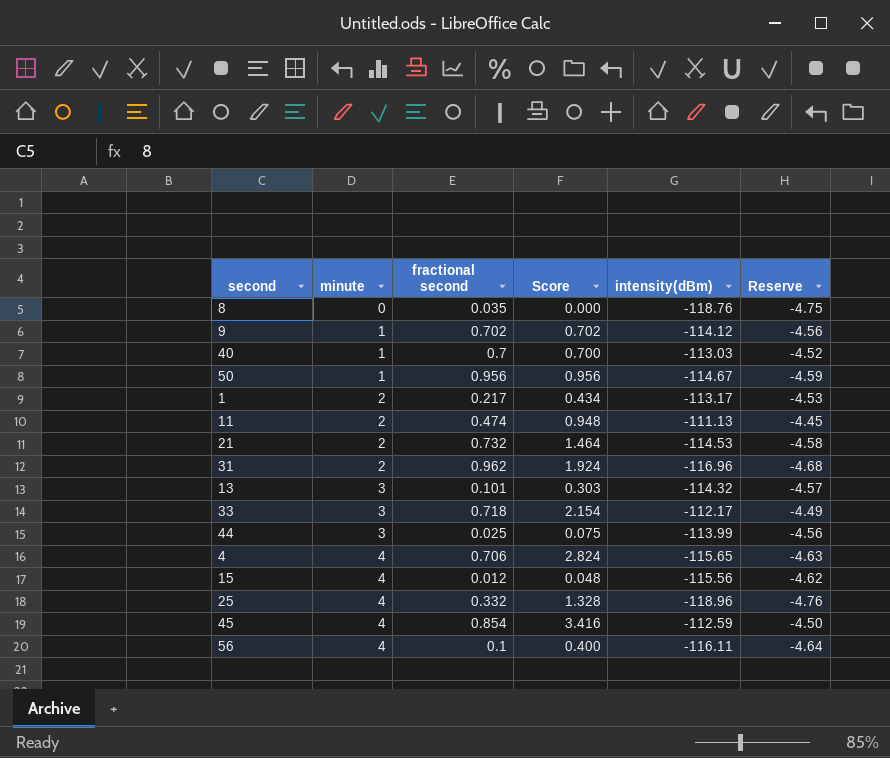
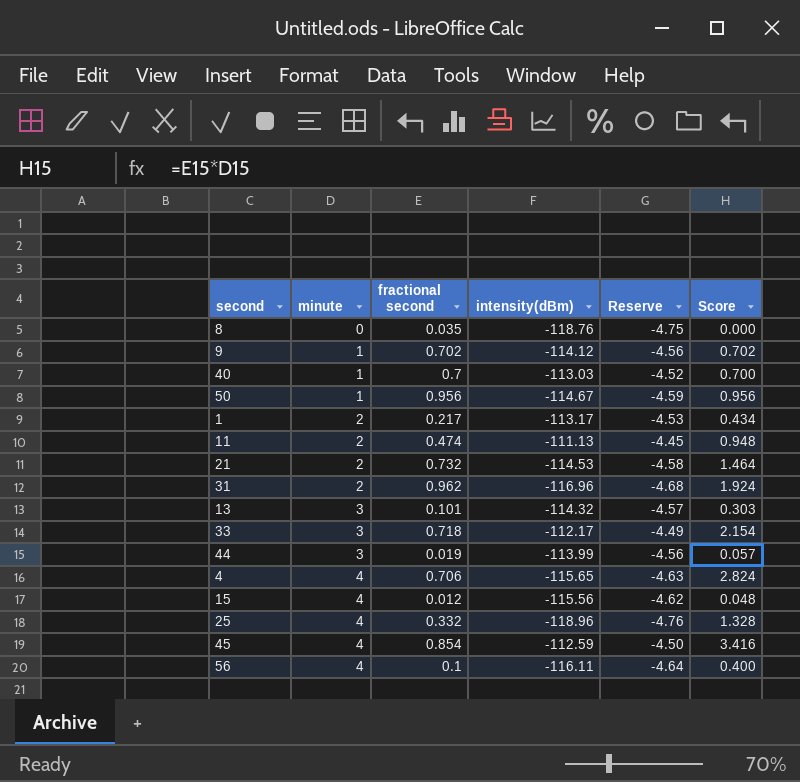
column Score | position: 4 -> 6
44 | fractional second: 0.025 -> 0.019
44 | Score: 0.075 -> 0.057

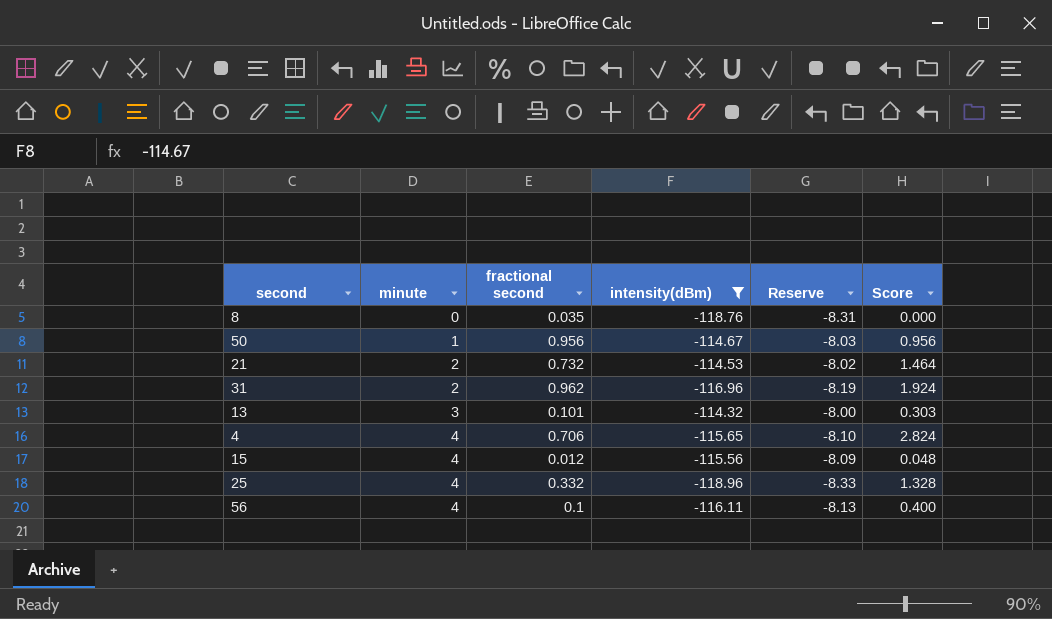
filter: none -> intensity(dBm) <= -114.32
column Reserve | formula: [intensity(dBm)] * 0.04 -> [intensity(dBm)] * 0.07

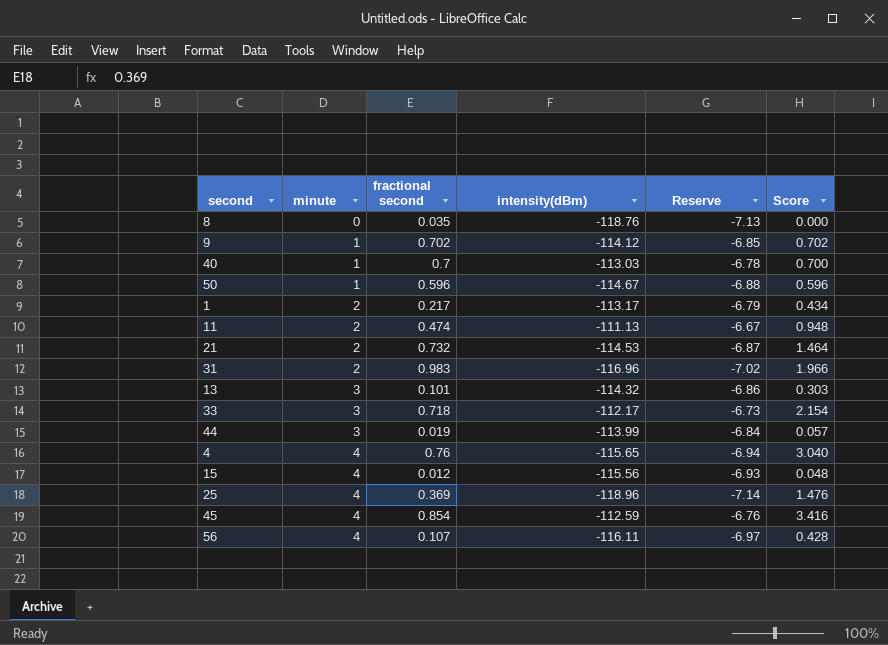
filter: intensity(dBm) <= -114.32 -> none
column Reserve | formula: [intensity(dBm)] * 0.07 -> [intensity(dBm)] * 0.06
50 | fractional second: 0.956 -> 0.596
50 | Score: 0.956 -> 0.596
31 | fractional second: 0.962 -> 0.983
31 | Score: 1.924 -> 1.966
4 | fractional second: 0.706 -> 0.76
4 | Score: 2.824 -> 3.040
25 | fractional second: 0.332 -> 0.369
25 | Score: 1.328 -> 1.476
56 | fractional second: 0.1 -> 0.107
56 | Score: 0.400 -> 0.428

